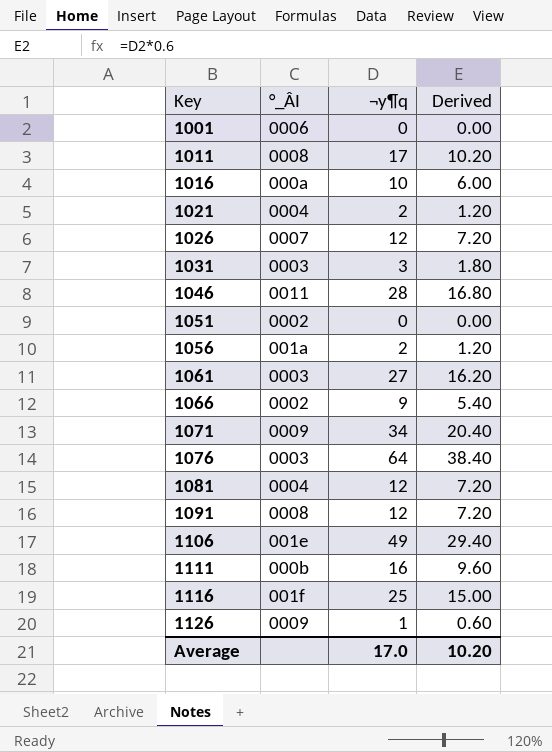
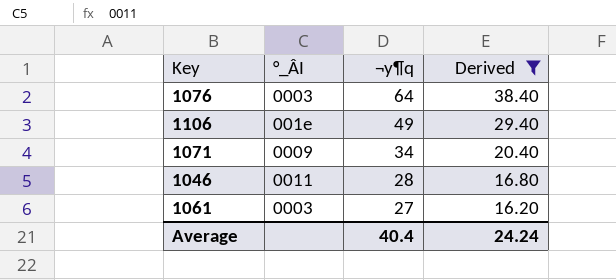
filter: none -> Derived >= 16.20
row order: Key ascending -> ¬y¶q descending
Average | ¬y¶q: 17.0 -> 40.4
Average | Derived: 10.20 -> 24.24

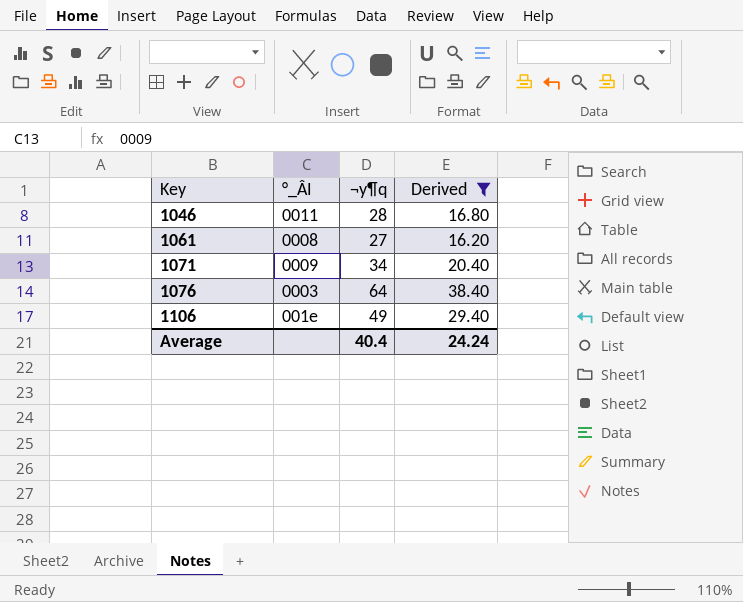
row order: ¬y¶q descending -> Key ascending
1061 | °_ÂI: 0003 -> 0008

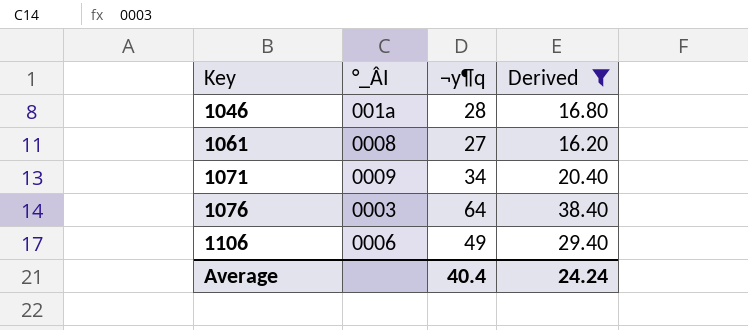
1046 | °_ÂI: 0011 -> 001a
1106 | °_ÂI: 001e -> 0006

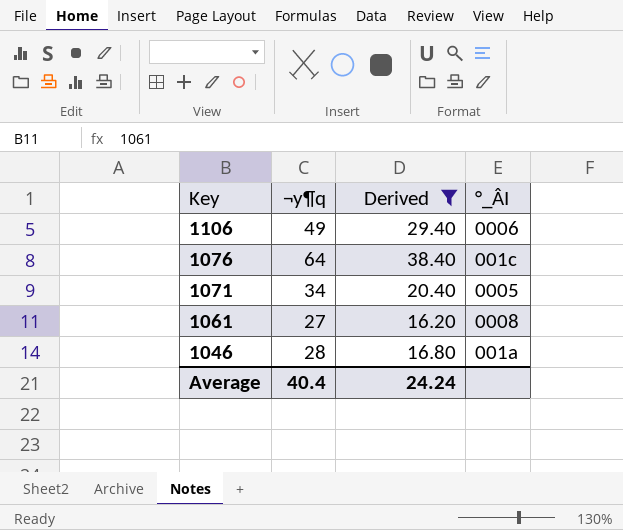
row order: Key ascending -> Key descending
column °_ÂI | position: 2 -> 4
1076 | °_ÂI: 0003 -> 001c
1071 | °_ÂI: 0009 -> 0005

